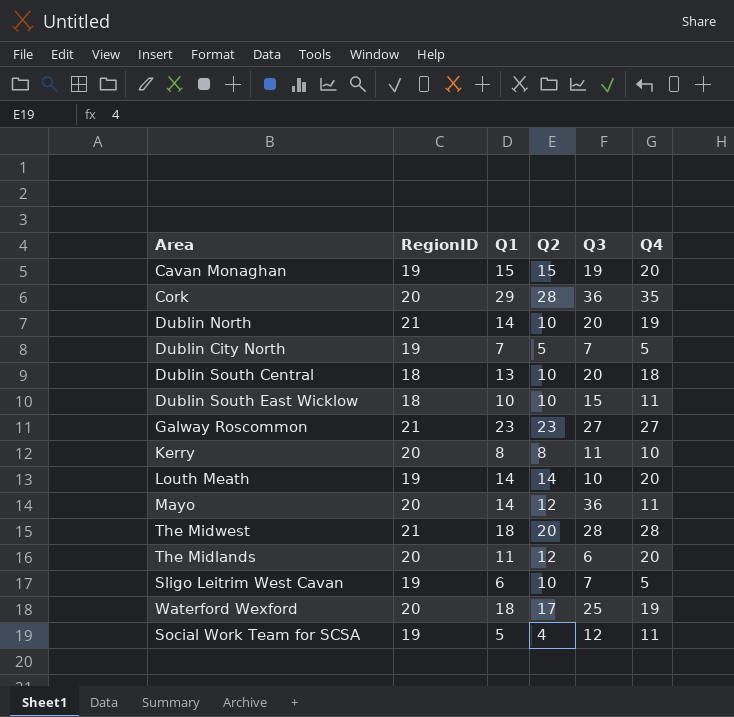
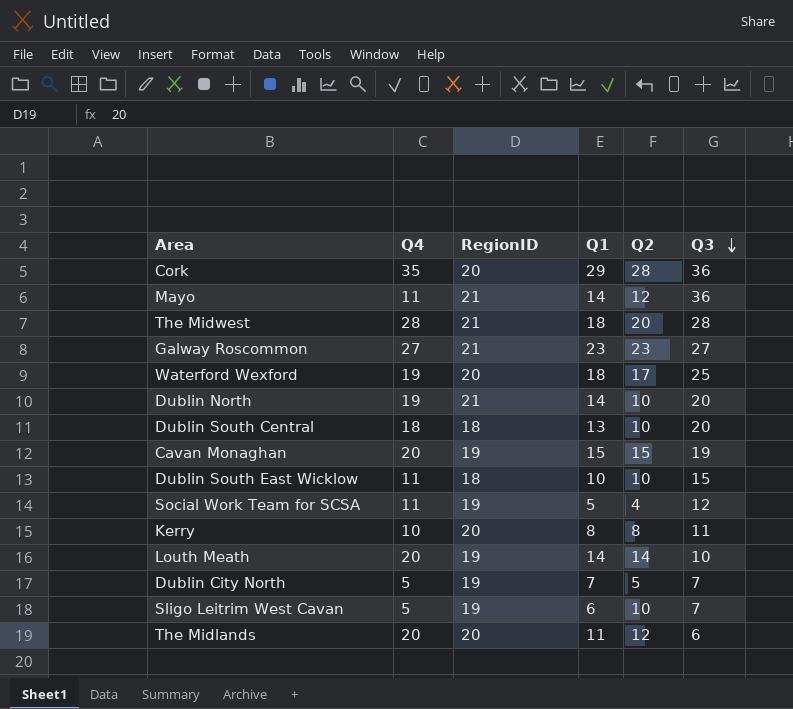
row order: none -> Q3 descending
column Q4 | position: 6 -> 2
Mayo | RegionID: 20 -> 21

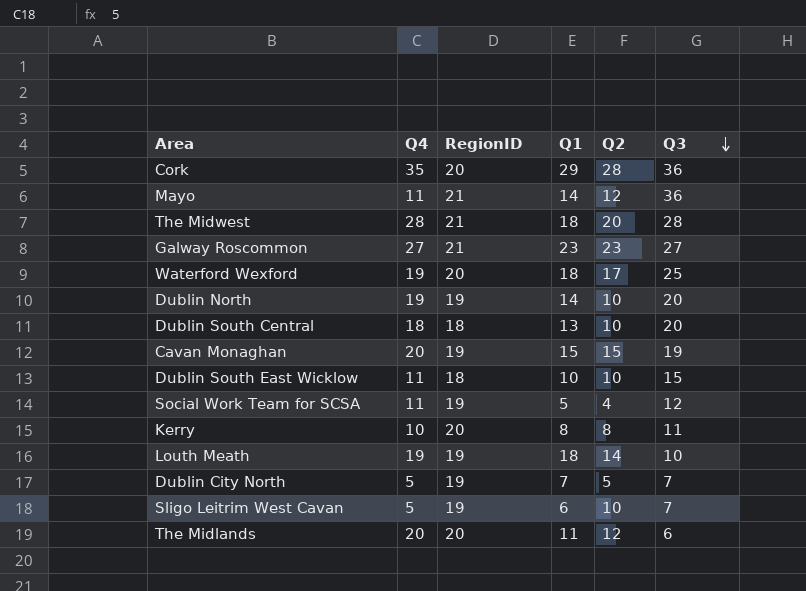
Dublin North | RegionID: 21 -> 19
Louth Meath | Q4: 20 -> 19
Louth Meath | Q1: 14 -> 18

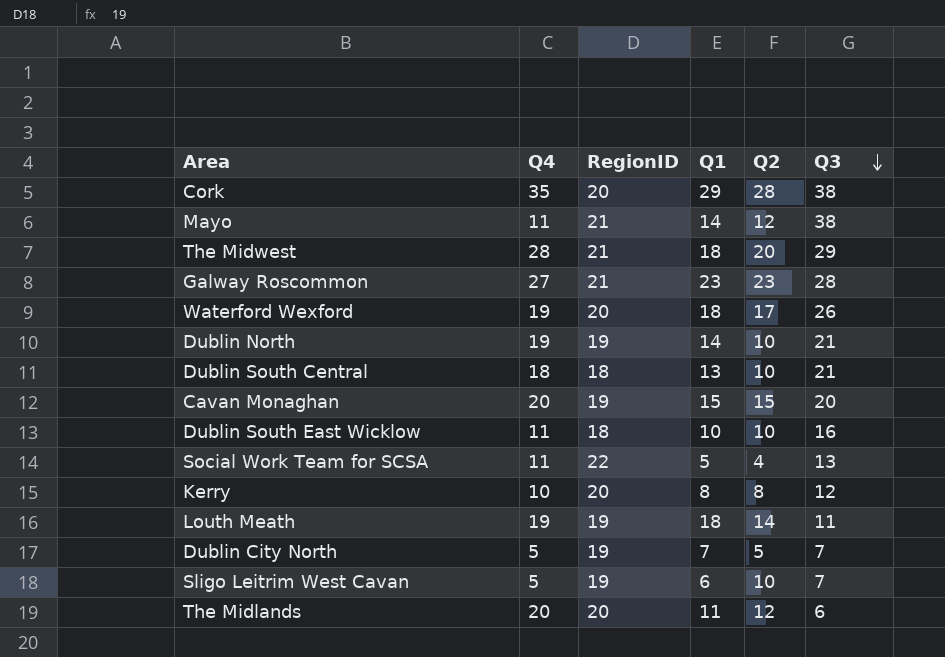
Cork | Q3: 36 -> 38
Mayo | Q3: 36 -> 38
The Midwest | Q3: 28 -> 29
Galway Roscommon | Q3: 27 -> 28
Waterford Wexford | Q3: 25 -> 26
Dublin North | Q3: 20 -> 21
Dublin South Central | Q3: 20 -> 21
Cavan Monaghan | Q3: 19 -> 20
Dublin South East Wicklow | Q3: 15 -> 16
Social Work Team for SCSA | RegionID: 19 -> 22
Social Work Team for SCSA | Q3: 12 -> 13
Kerry | Q3: 11 -> 12
Louth Meath | Q3: 10 -> 11

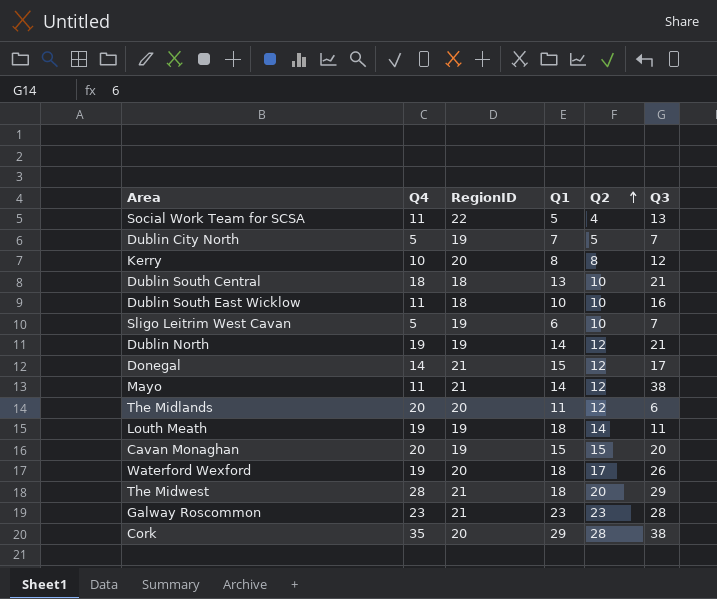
row order: Q3 descending -> Q2 ascending
Dublin North | Q2: 10 -> 12
row Donegal: none -> 14 | 21 | 15 | 12 | 17
Galway Roscommon | Q4: 27 -> 23

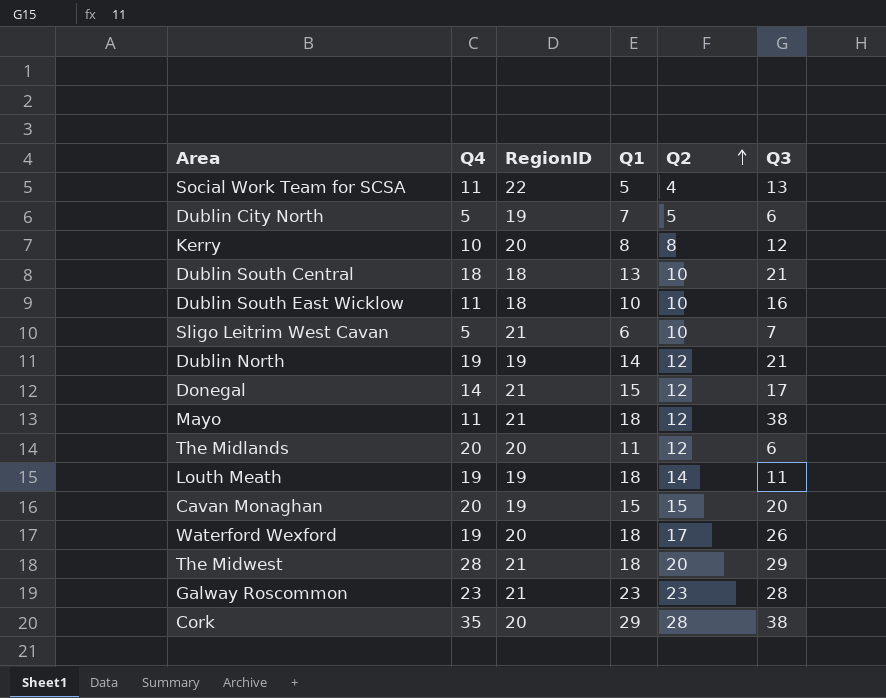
Dublin City North | Q3: 7 -> 6
Sligo Leitrim West Cavan | RegionID: 19 -> 21
Mayo | Q1: 14 -> 18

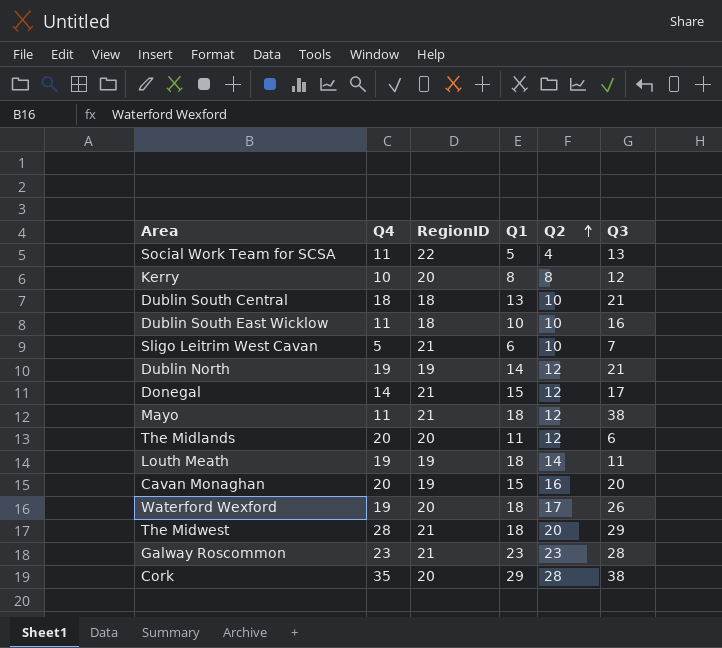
row Dublin City North: 5 | 19 | 7 | 5 | 6 -> none
Cavan Monaghan | Q2: 15 -> 16

